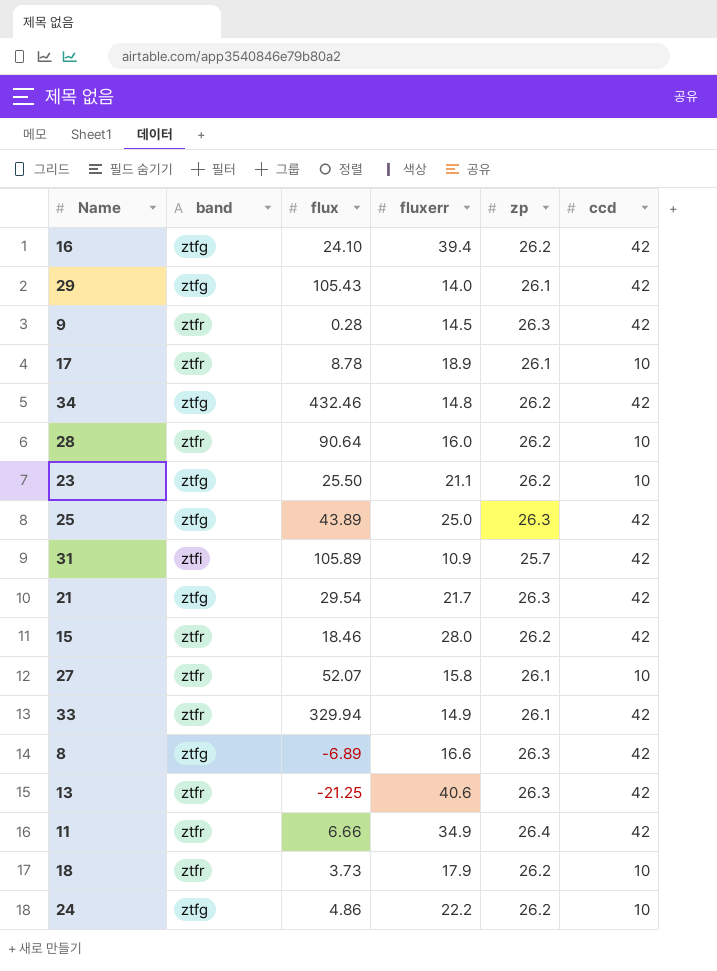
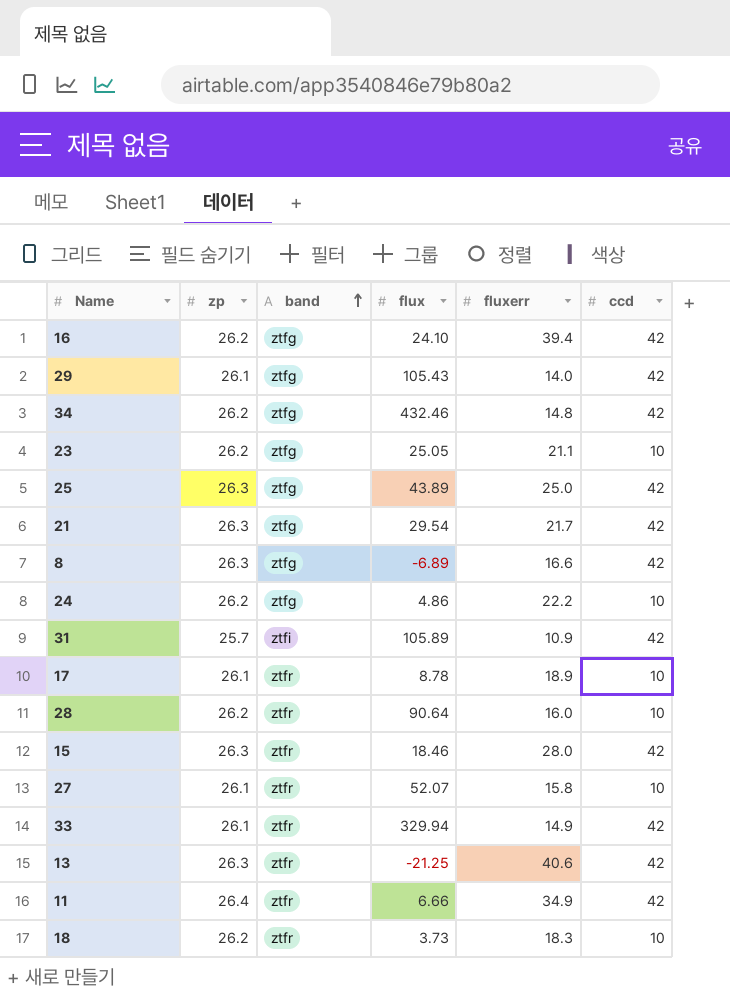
row order: none -> band ascending
column zp | position: 5 -> 2
row 9: ztfr | 0.28 | 14.5 | 26.3 | 42 -> none
23 | flux: 25.50 -> 25.05
15 | zp: 26.2 -> 26.3
18 | fluxerr: 17.9 -> 18.3

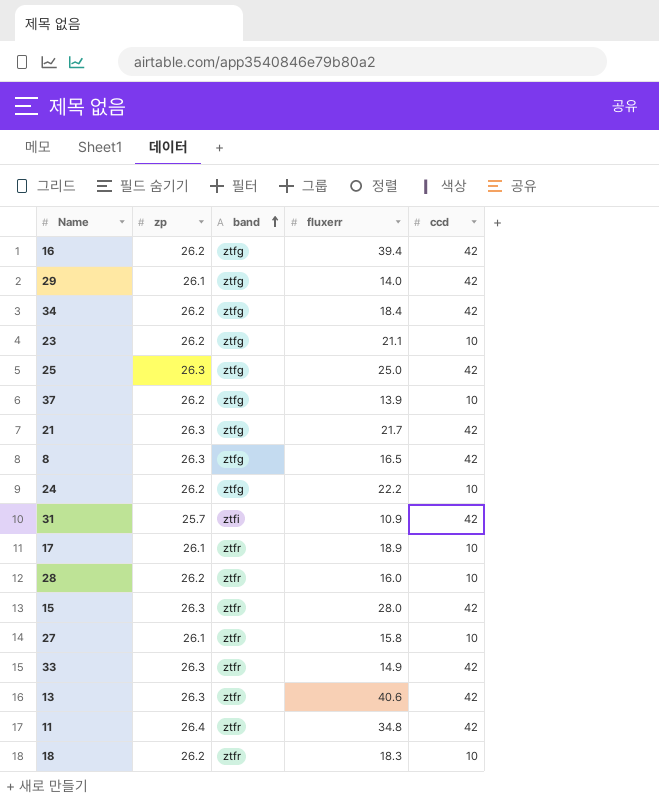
column flux | position: 4 -> none
34 | fluxerr: 14.8 -> 18.4
row 37: none -> 26.2 | ztfg | 13.9 | 10
8 | fluxerr: 16.6 -> 16.5
33 | zp: 26.1 -> 26.3
11 | fluxerr: 34.9 -> 34.8

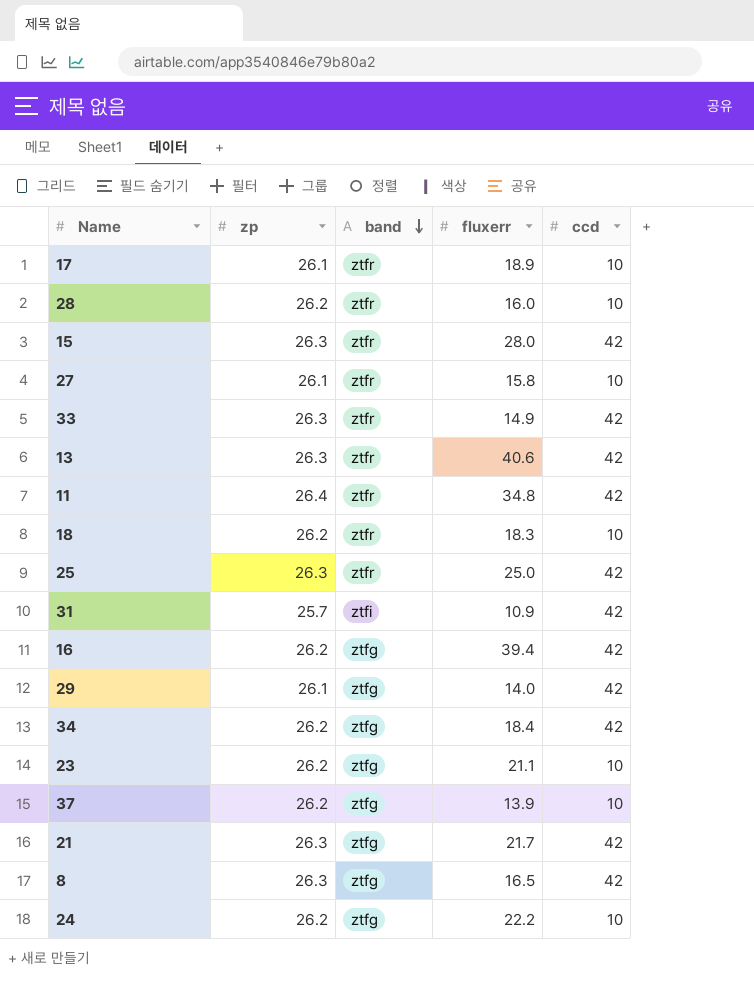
row order: band ascending -> band descending
25 | band: ztfg -> ztfr

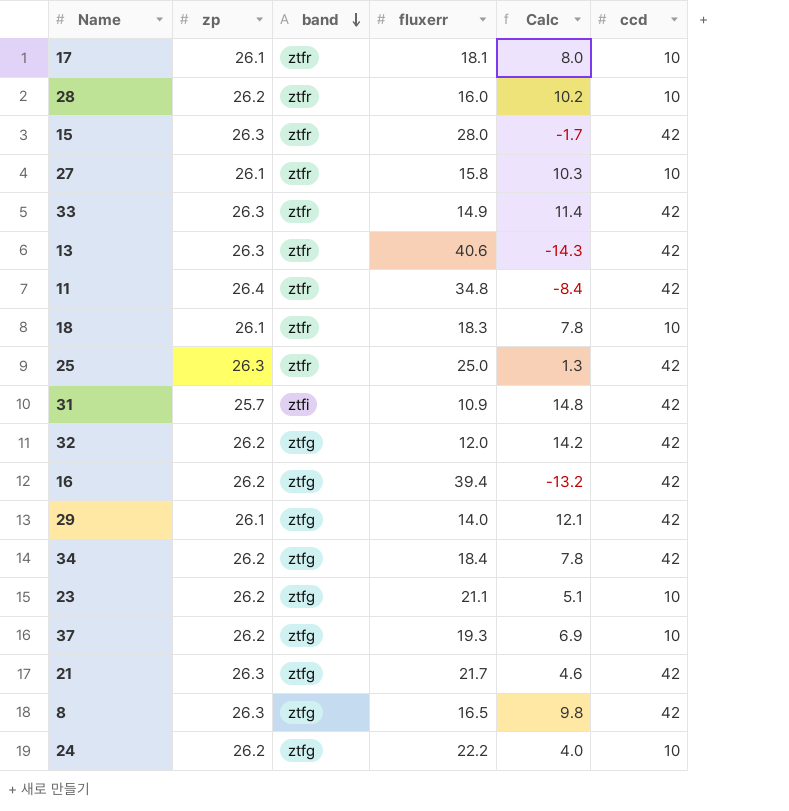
column Calc | formula: none -> [zp] - [fluxerr]
17 | fluxerr: 18.9 -> 18.1
18 | zp: 26.2 -> 26.1
row 32: none -> 26.2 | ztfg | 12.0 | 14.2 | 42
37 | fluxerr: 13.9 -> 19.3

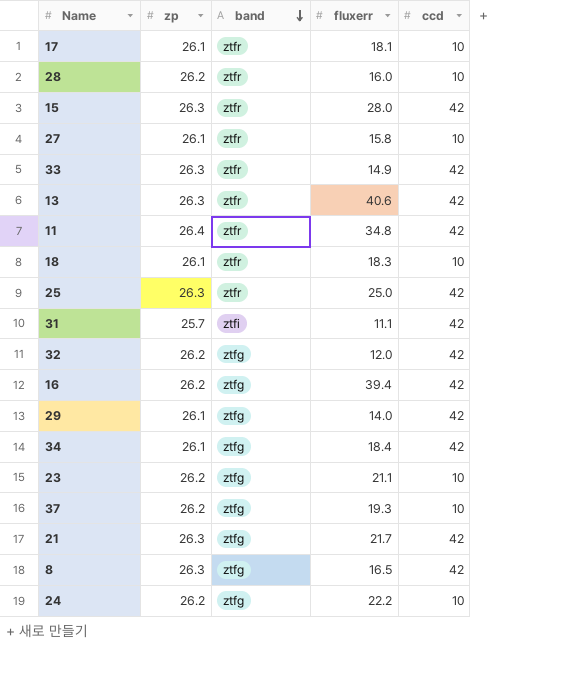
column Calc | formula: [zp] - [fluxerr] -> none
31 | fluxerr: 10.9 -> 11.1
34 | zp: 26.2 -> 26.1

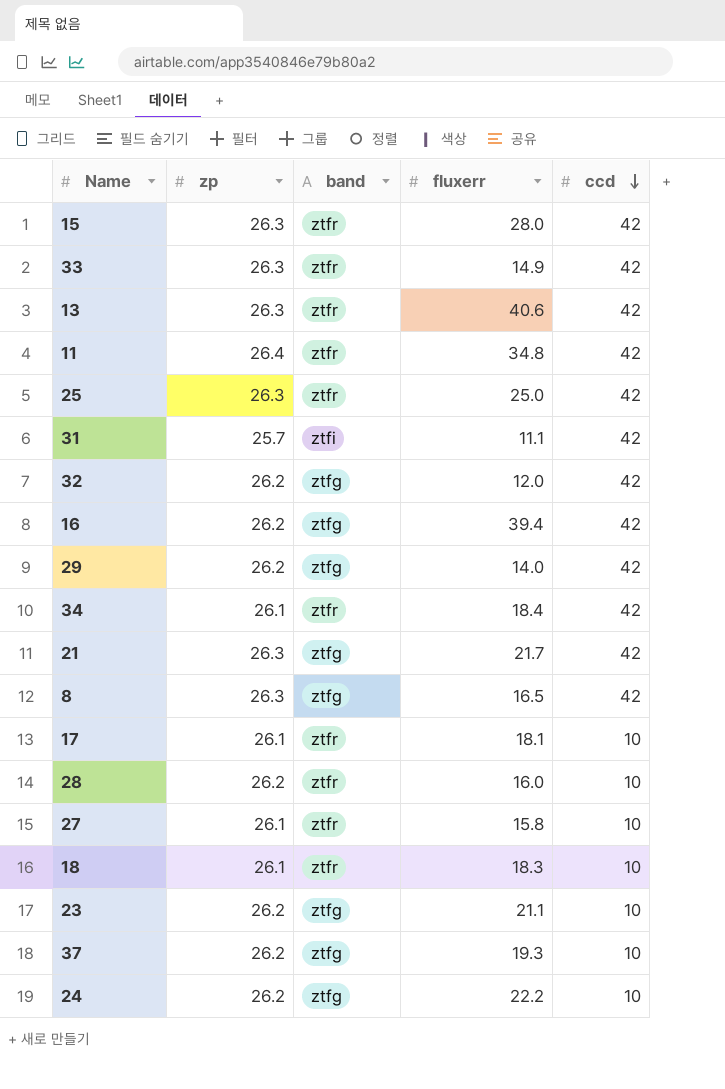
row order: band descending -> ccd descending
29 | zp: 26.1 -> 26.2
34 | band: ztfg -> ztfr

